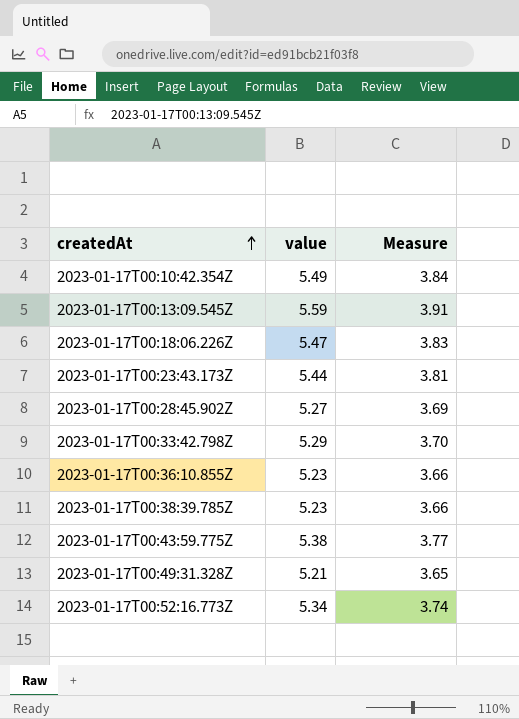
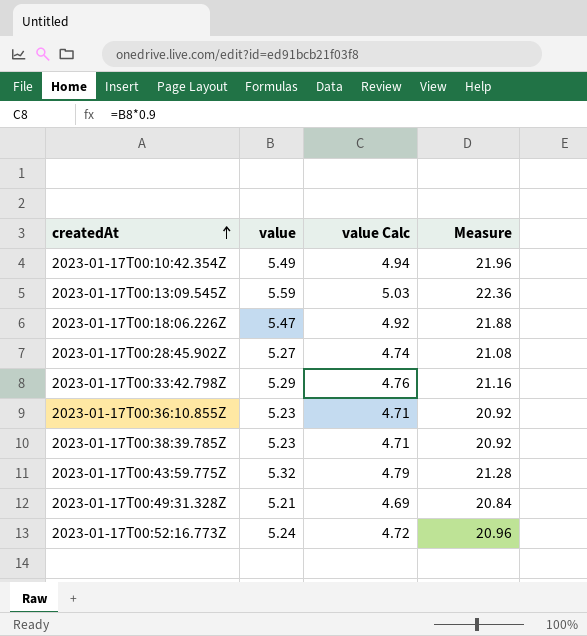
column value Calc | formula: none -> [value] * 0.9
column Measure | formula: [value] * 0.7 -> [value] * 4
row 2023-01-17T00:23:43.173Z: 5.44 | 3.81 -> none
2023-01-17T00:43:59.775Z | value: 5.38 -> 5.32
2023-01-17T00:52:16.773Z | value: 5.34 -> 5.24

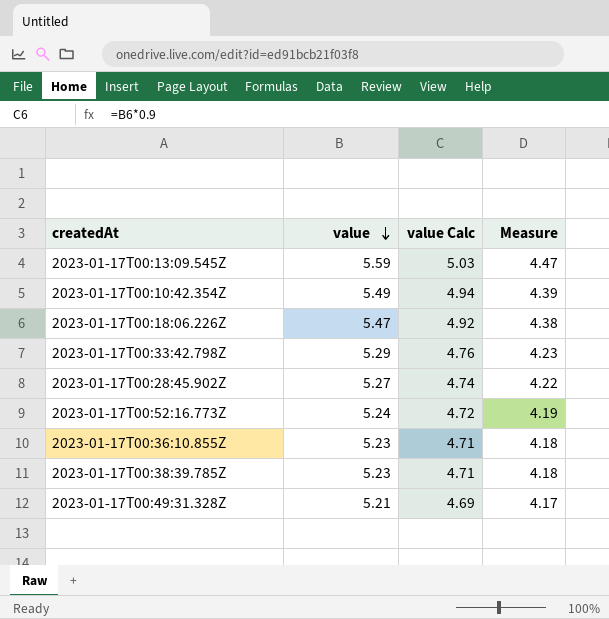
row order: createdAt ascending -> value descending
column Measure | formula: [value] * 4 -> [value] * 0.8
row 2023-01-17T00:43:59.775Z: 5.32 | 4.79 | 21.28 -> none

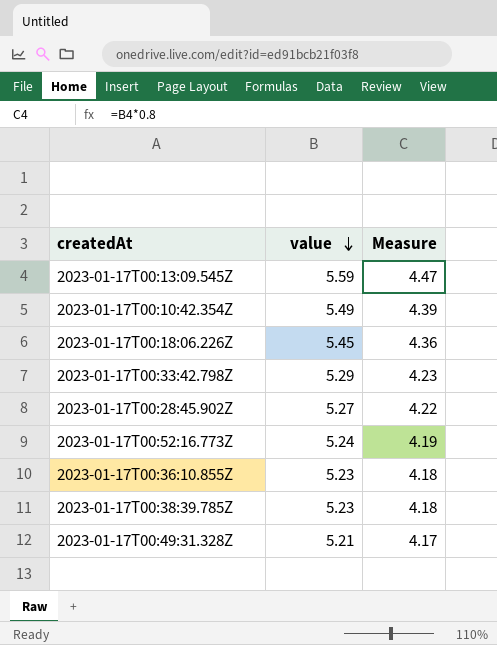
column value Calc | formula: [value] * 0.9 -> none
2023-01-17T00:18:06.226Z | value: 5.47 -> 5.45
2023-01-17T00:18:06.226Z | Measure: 4.38 -> 4.36

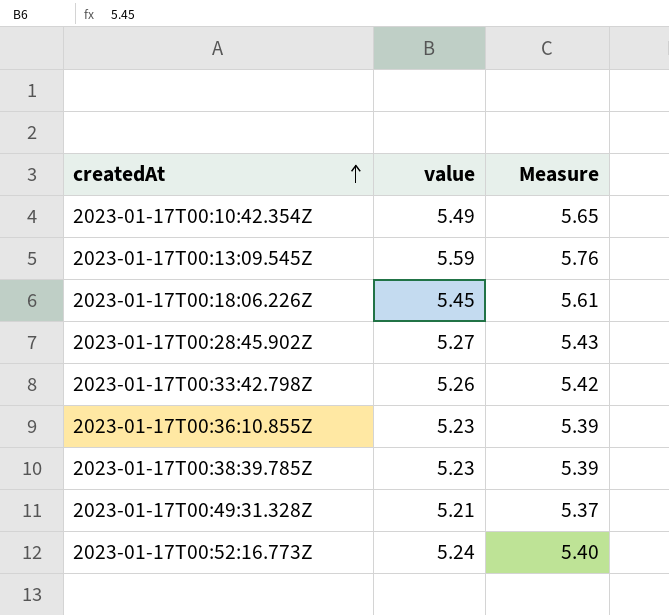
row order: value descending -> createdAt ascending
column Measure | formula: [value] * 0.8 -> [value] * 1.03
2023-01-17T00:33:42.798Z | value: 5.29 -> 5.26

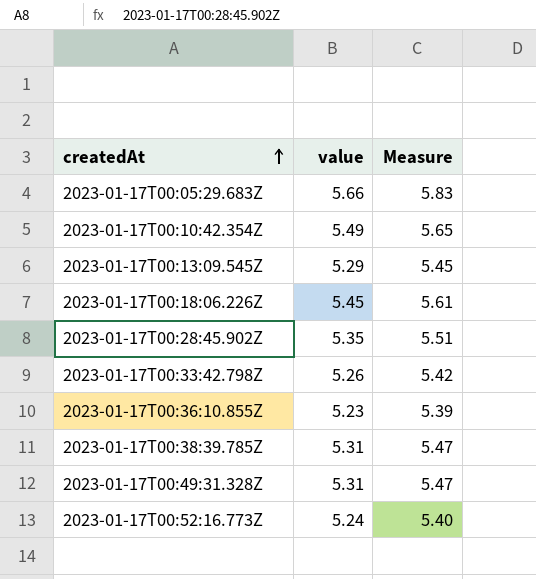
row 2023-01-17T00:05:29.683Z: none -> 5.66 | 5.83
2023-01-17T00:13:09.545Z | value: 5.59 -> 5.29
2023-01-17T00:13:09.545Z | Measure: 5.76 -> 5.45
2023-01-17T00:28:45.902Z | value: 5.27 -> 5.35
2023-01-17T00:28:45.902Z | Measure: 5.43 -> 5.51
2023-01-17T00:38:39.785Z | value: 5.23 -> 5.31
2023-01-17T00:38:39.785Z | Measure: 5.39 -> 5.47
2023-01-17T00:49:31.328Z | value: 5.21 -> 5.31
2023-01-17T00:49:31.328Z | Measure: 5.37 -> 5.47

